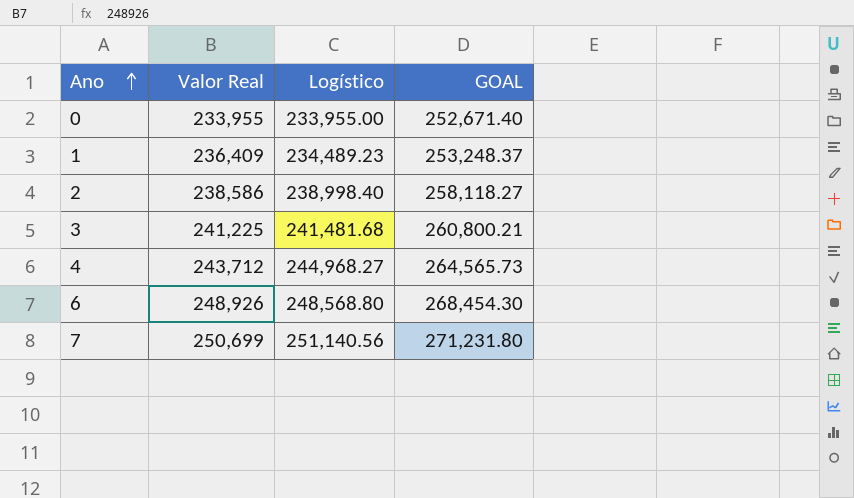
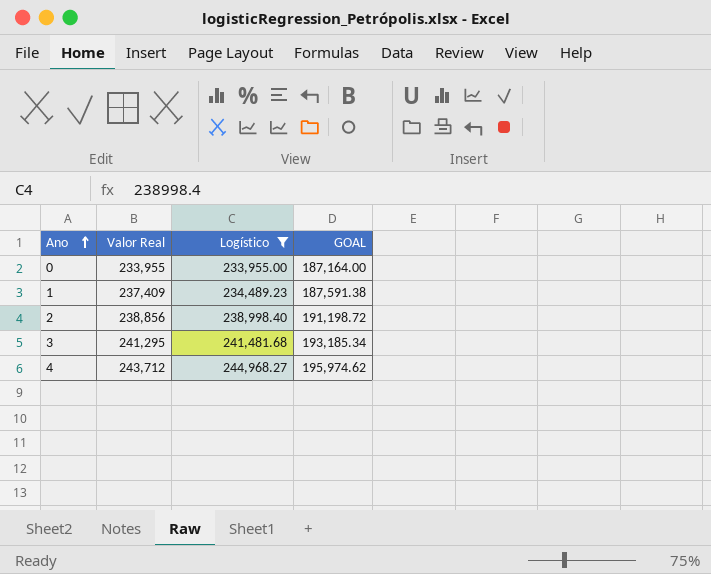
filter: none -> Logístico <= 244,968.27
column GOAL | formula: [Logístico] * 1.08 -> [Logístico] * 0.8
1 | Valor Real: 236,409 -> 237,409
2 | Valor Real: 238,586 -> 238,856
3 | Valor Real: 241,225 -> 241,295

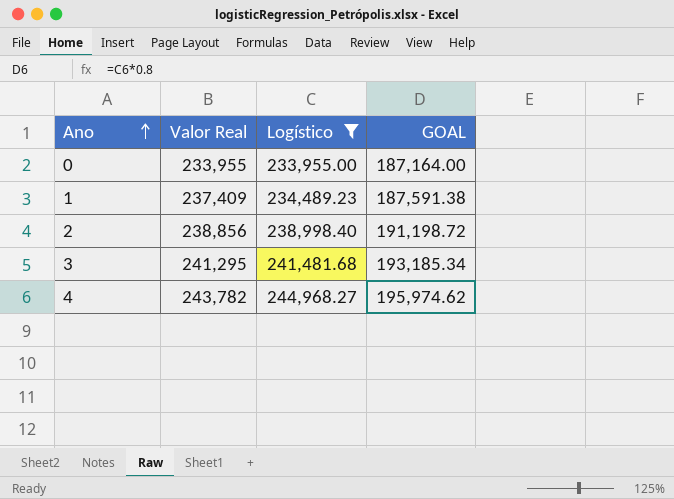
4 | Valor Real: 243,712 -> 243,782

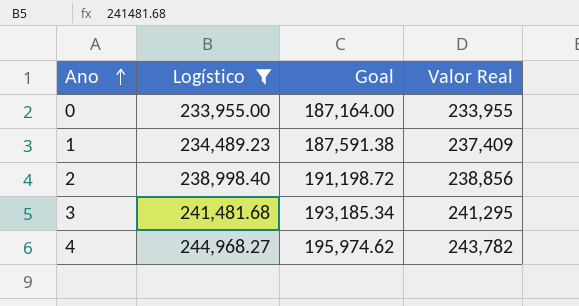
column name: GOAL -> Goal
column Valor Real | position: 2 -> 4

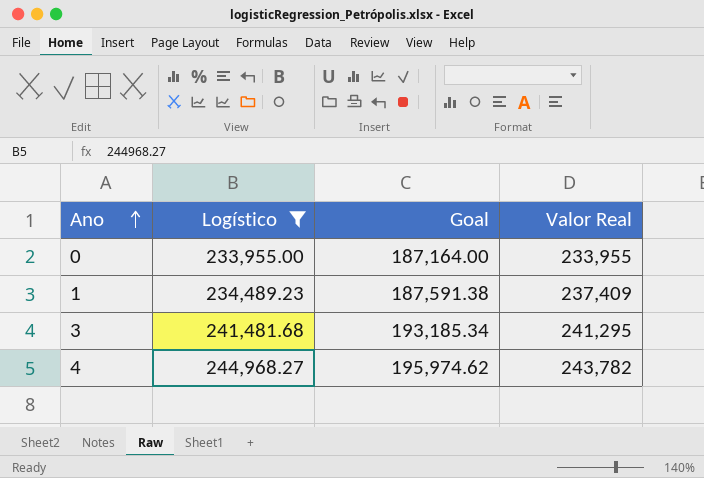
row 2: 238,998.40 | 191,198.72 | 238,856 -> none

